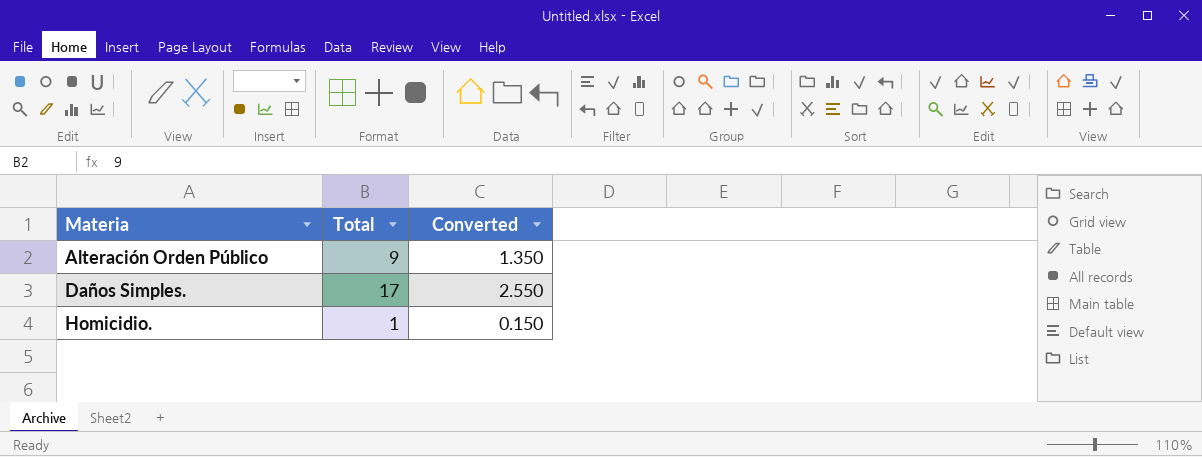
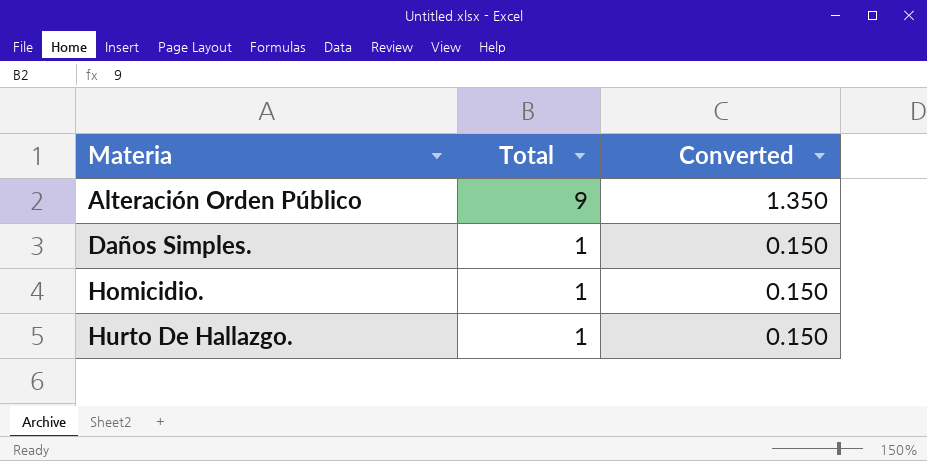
Daños Simples. | Total: 17 -> 1
Daños Simples. | Converted: 2.550 -> 0.150
row Hurto De Hallazgo.: none -> 1 | 0.150

